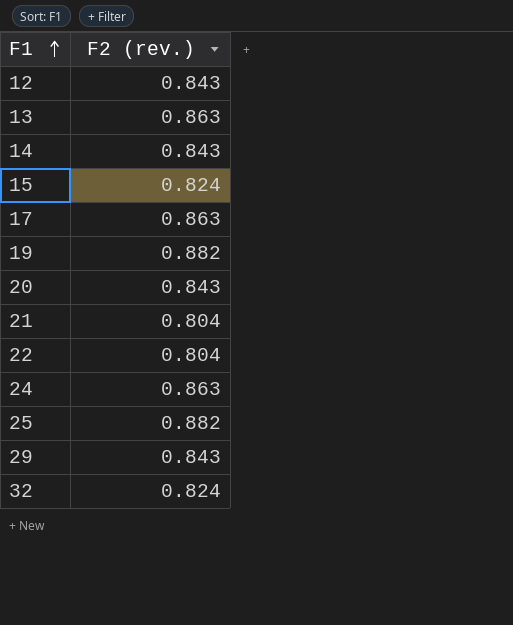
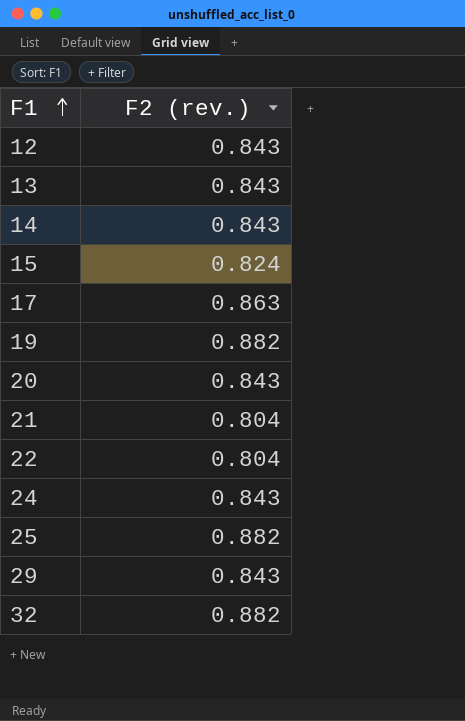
13 | F2 (rev.): 0.863 -> 0.843
24 | F2 (rev.): 0.863 -> 0.843
32 | F2 (rev.): 0.824 -> 0.882

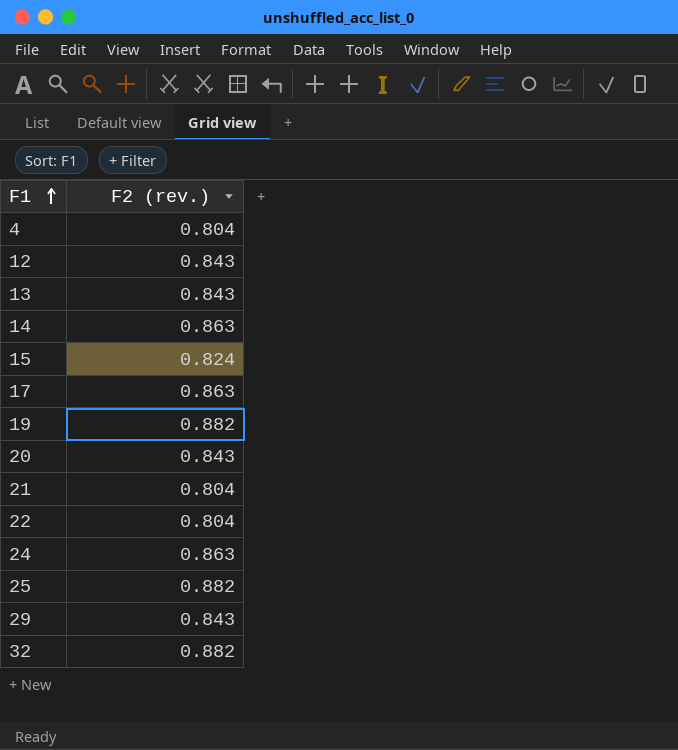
row 4: none -> 0.804
14 | F2 (rev.): 0.843 -> 0.863
24 | F2 (rev.): 0.843 -> 0.863

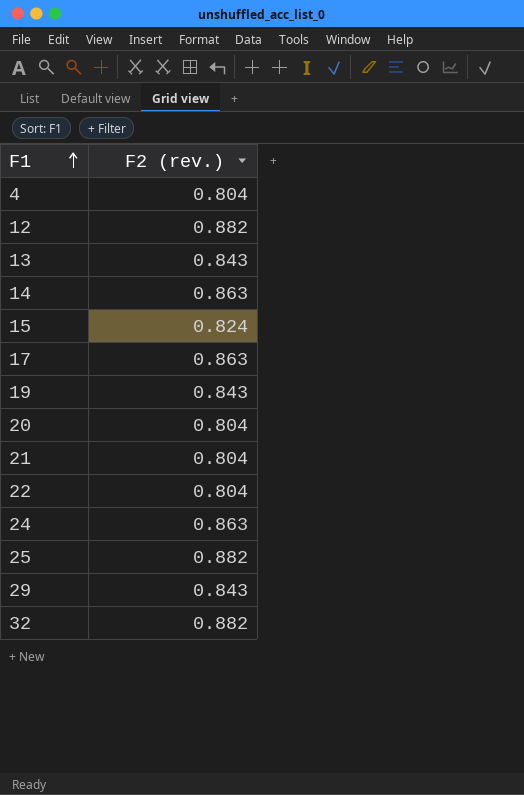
12 | F2 (rev.): 0.843 -> 0.882
19 | F2 (rev.): 0.882 -> 0.843
20 | F2 (rev.): 0.843 -> 0.804

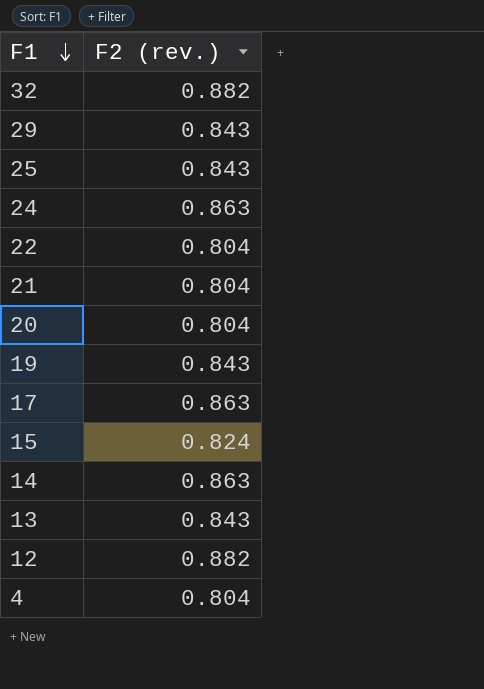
row order: F1 ascending -> F1 descending
25 | F2 (rev.): 0.882 -> 0.843

